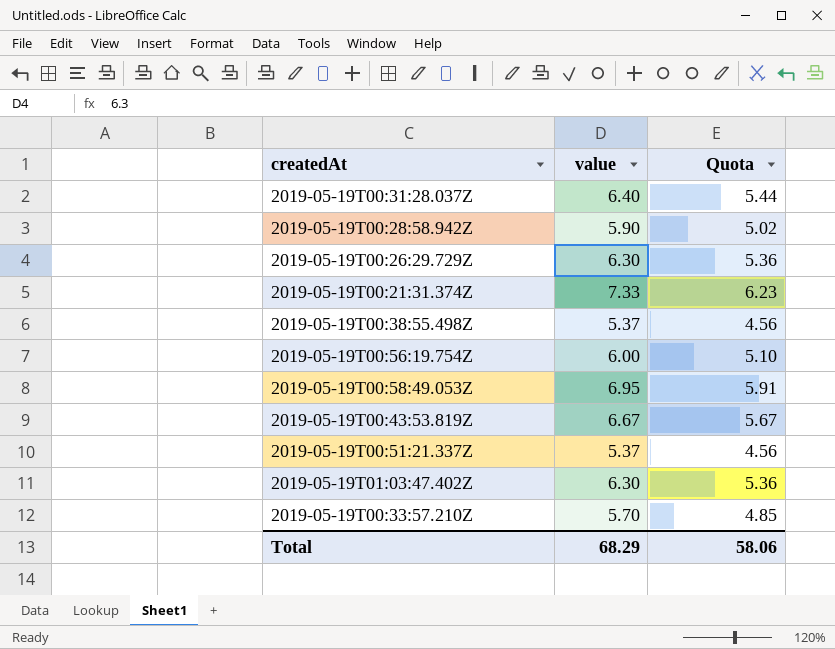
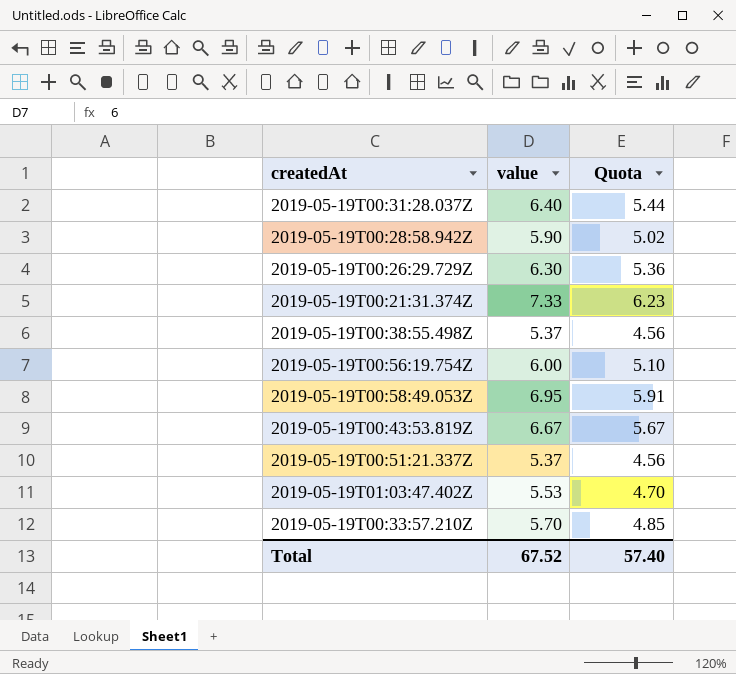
2019-05-19T01:03:47.402Z | value: 6.30 -> 5.53
2019-05-19T01:03:47.402Z | Quota: 5.36 -> 4.70
Total | value: 68.29 -> 67.52
Total | Quota: 58.06 -> 57.40

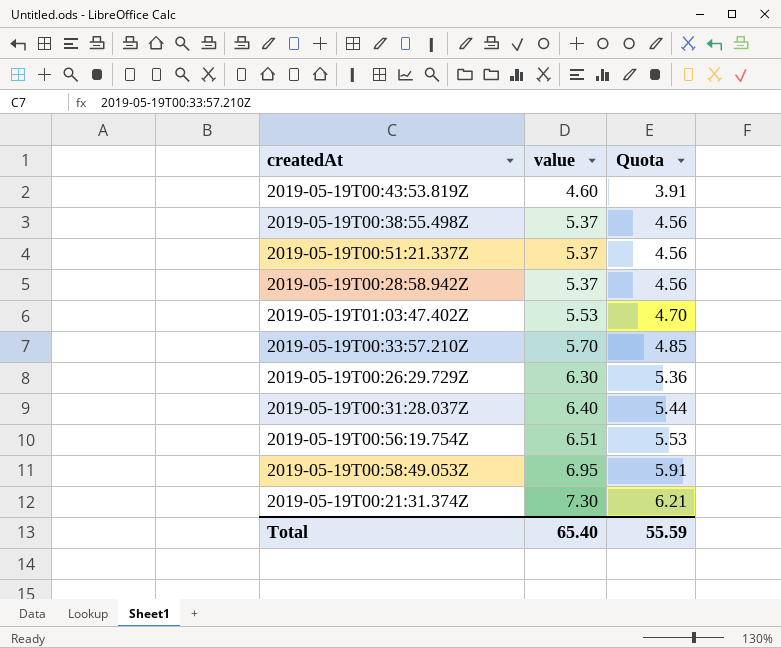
row order: none -> value ascending
2019-05-19T00:43:53.819Z | value: 6.67 -> 4.60
2019-05-19T00:43:53.819Z | Quota: 5.67 -> 3.91
2019-05-19T00:28:58.942Z | value: 5.90 -> 5.37
2019-05-19T00:28:58.942Z | Quota: 5.02 -> 4.56
2019-05-19T00:56:19.754Z | value: 6.00 -> 6.51
2019-05-19T00:56:19.754Z | Quota: 5.10 -> 5.53
2019-05-19T00:21:31.374Z | value: 7.33 -> 7.30
2019-05-19T00:21:31.374Z | Quota: 6.23 -> 6.21
Total | value: 67.52 -> 65.40
Total | Quota: 57.40 -> 55.59

